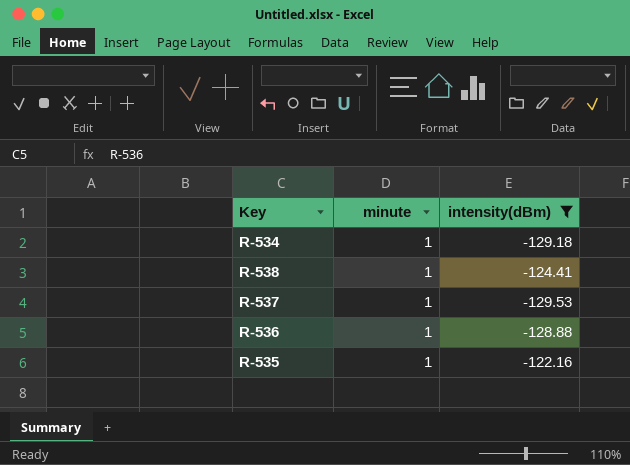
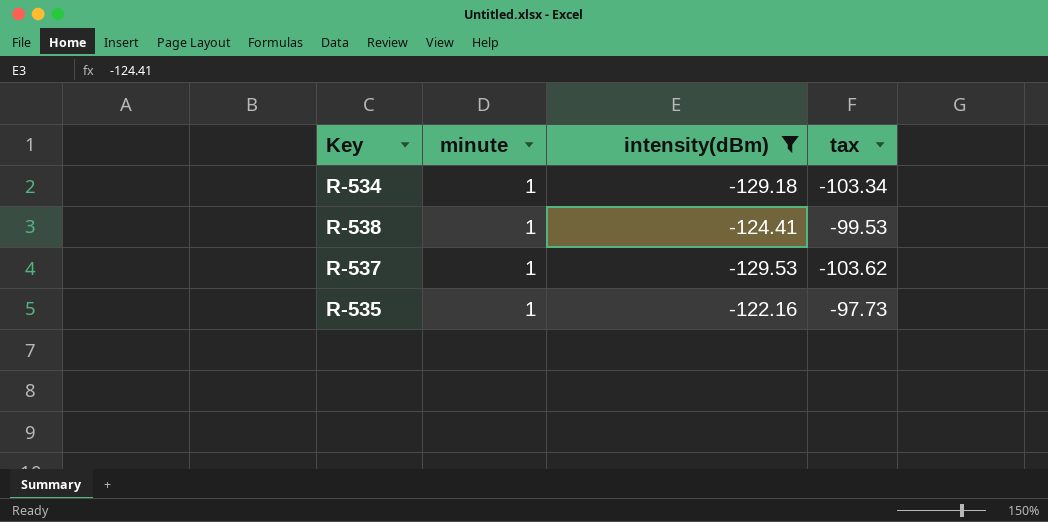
column tax | formula: none -> [intensity(dBm)] * 0.8
row R-536: 1 | -128.88 -> none

